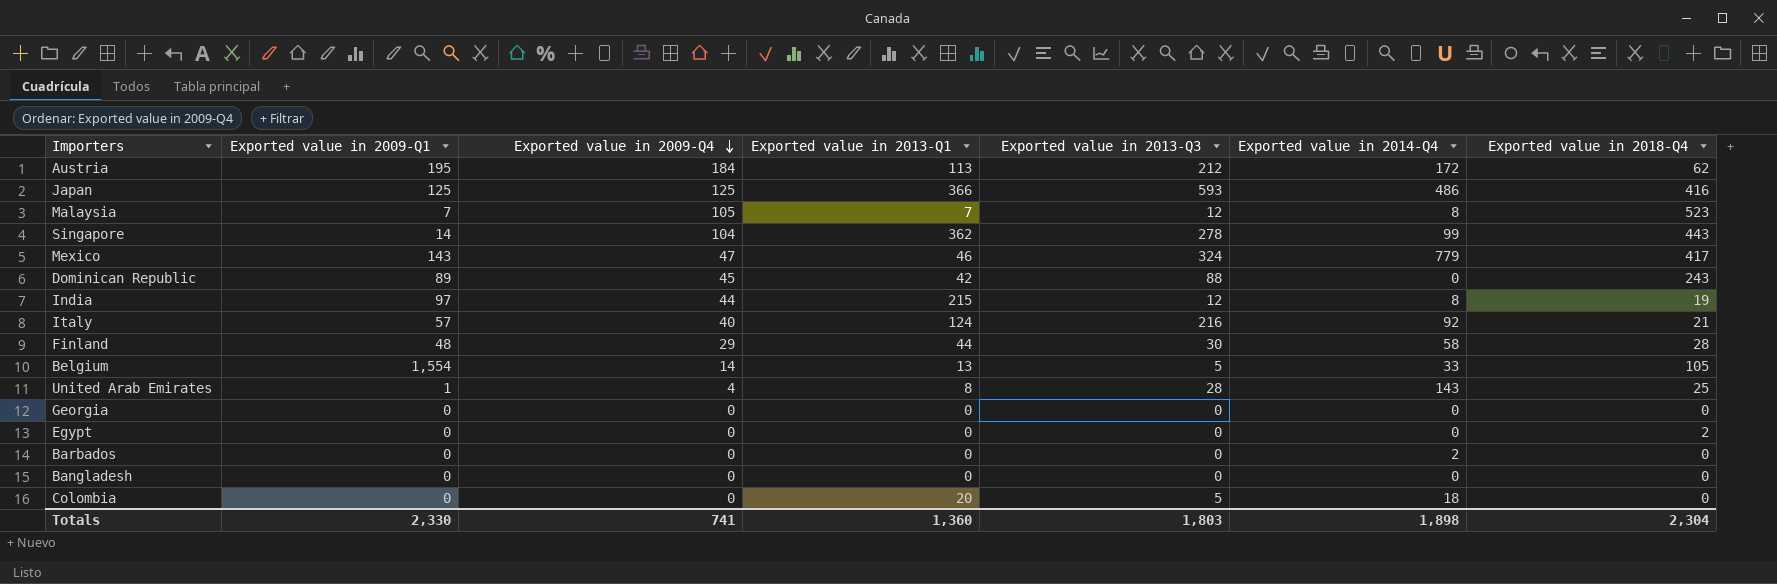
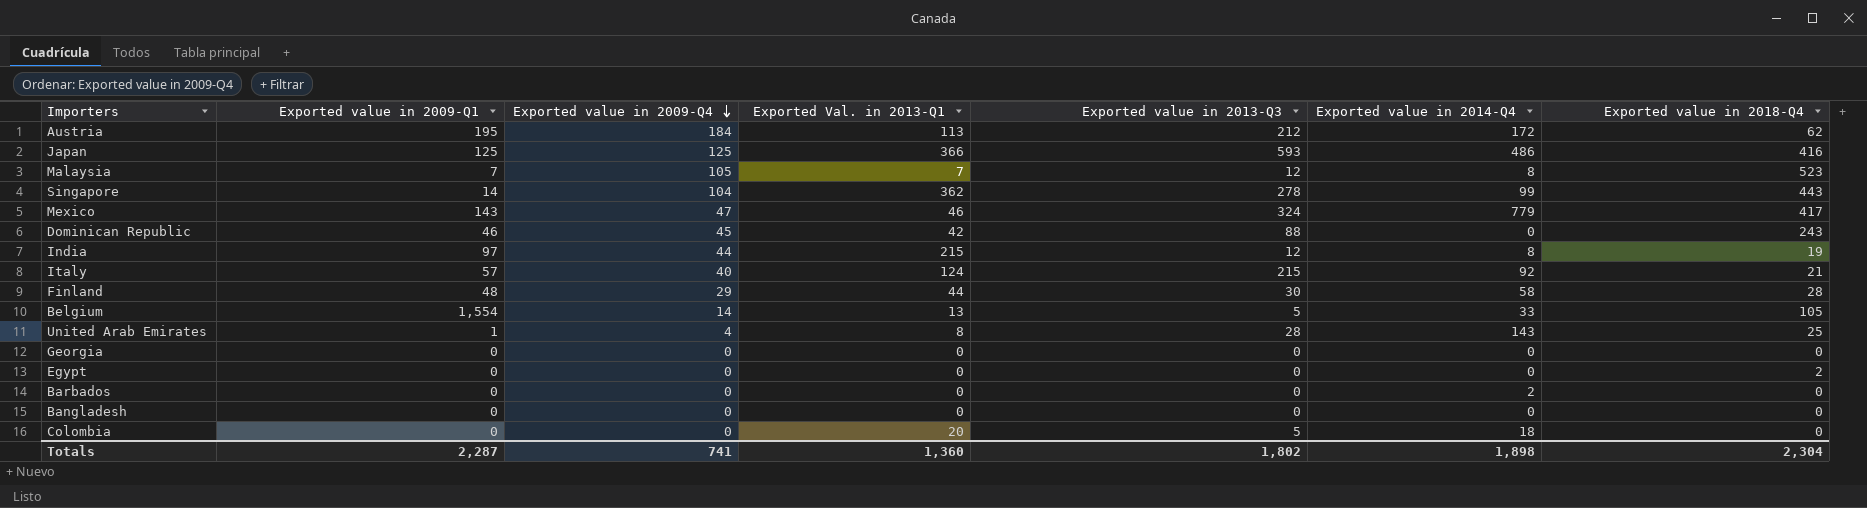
column name: Exported value in 2013-Q1 -> Exported Val. in 2013-Q1
Dominican Republic | Exported value in 2009-Q1: 89 -> 46
Italy | Exported value in 2013-Q3: 216 -> 215
Totals | Exported value in 2009-Q1: 2,330 -> 2,287
Totals | Exported value in 2013-Q3: 1,803 -> 1,802

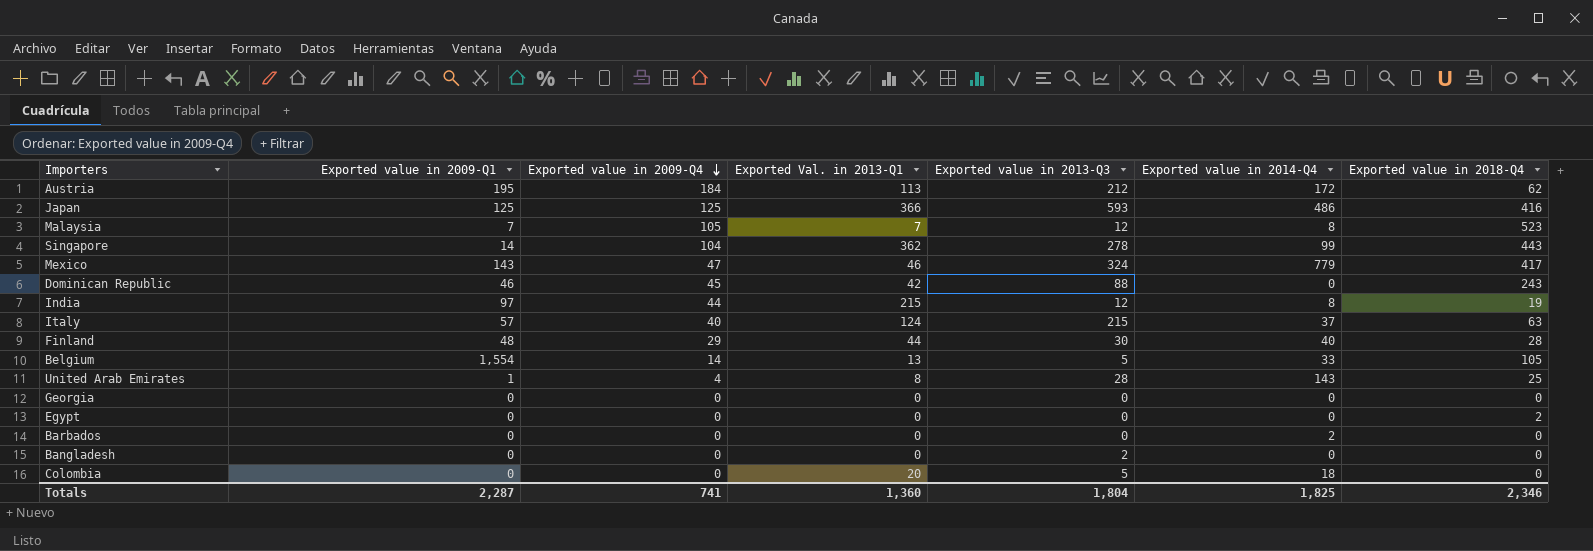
Italy | Exported value in 2014-Q4: 92 -> 37
Italy | Exported value in 2018-Q4: 21 -> 63
Finland | Exported value in 2014-Q4: 58 -> 40
Bangladesh | Exported value in 2013-Q3: 0 -> 2
Totals | Exported value in 2013-Q3: 1,802 -> 1,804
Totals | Exported value in 2014-Q4: 1,898 -> 1,825
Totals | Exported value in 2018-Q4: 2,304 -> 2,346

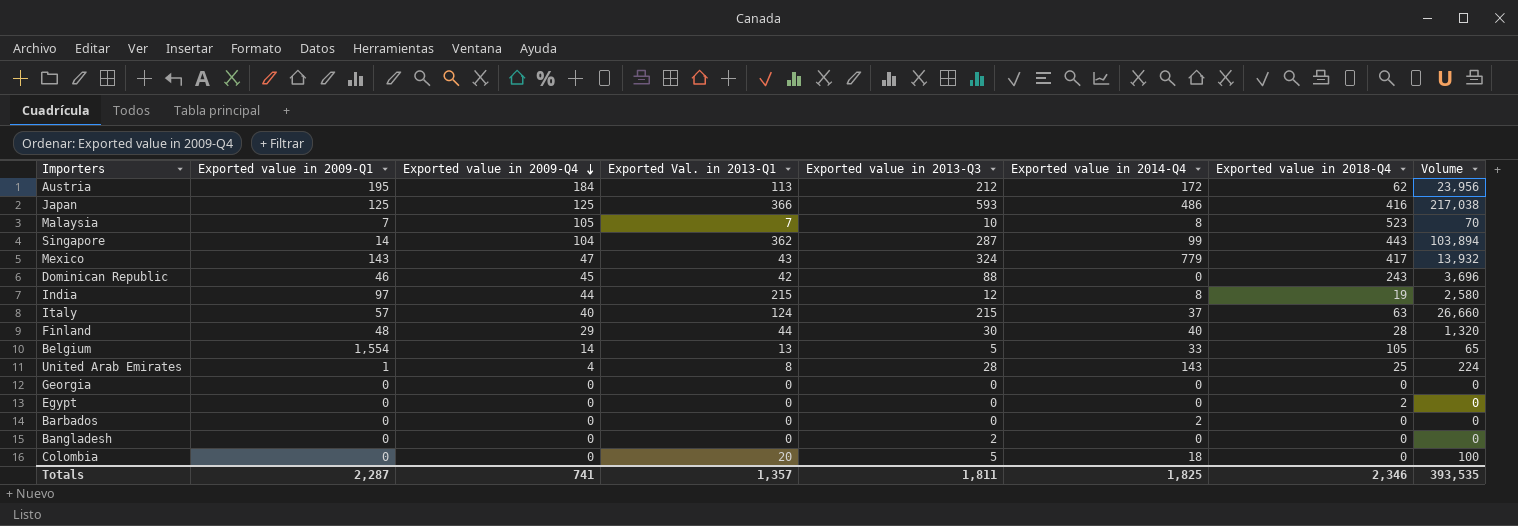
column Volume | formula: none -> [Exported Val. in 2013-Q1] * [Exported value in 2013-Q3]
Malaysia | Exported value in 2013-Q3: 12 -> 10
Singapore | Exported value in 2013-Q3: 278 -> 287
Mexico | Exported Val. in 2013-Q1: 46 -> 43
Totals | Exported Val. in 2013-Q1: 1,360 -> 1,357
Totals | Exported value in 2013-Q3: 1,804 -> 1,811

